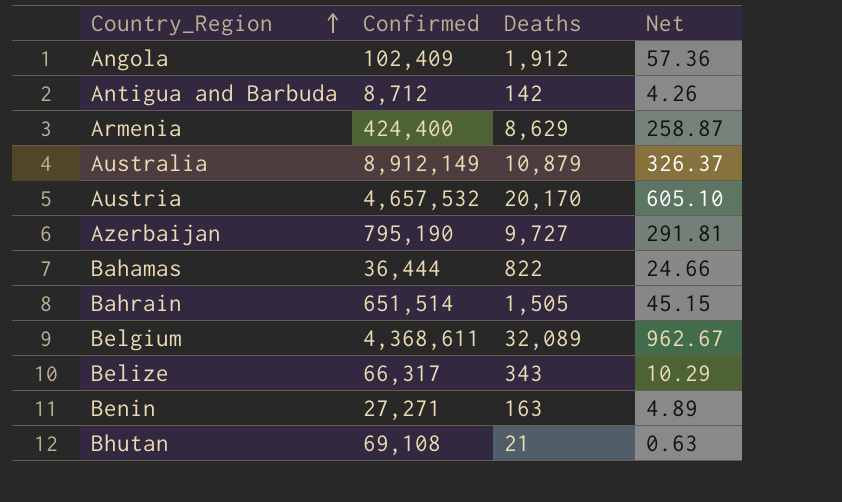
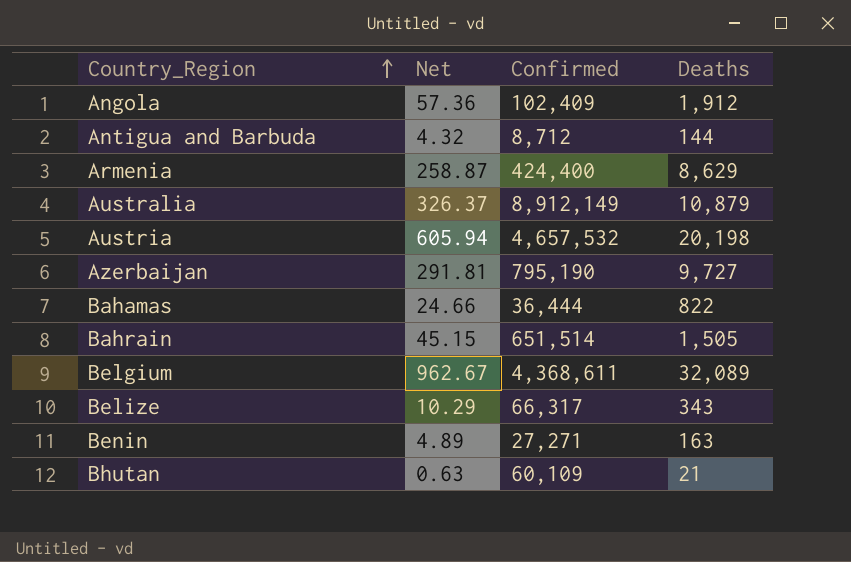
column Net | position: 4 -> 2
Antigua and Barbuda | Net: 4.26 -> 4.32
Antigua and Barbuda | Deaths: 142 -> 144
Austria | Net: 605.10 -> 605.94
Austria | Deaths: 20,170 -> 20,198
Bhutan | Confirmed: 69,108 -> 60,109

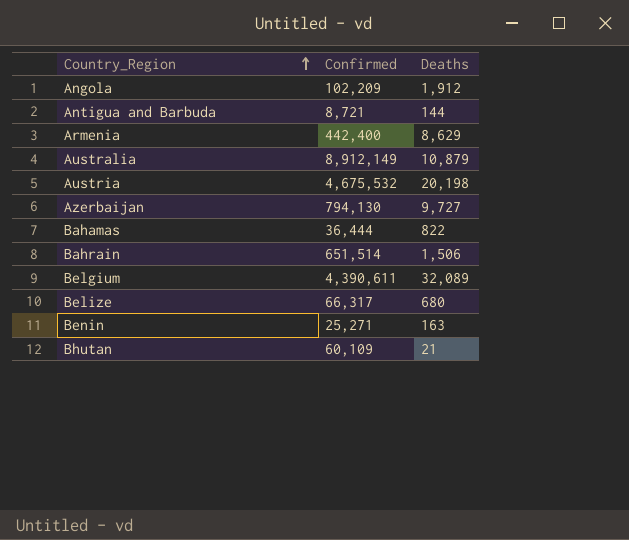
column Net | formula: [Deaths] * 0.03 -> none
Angola | Confirmed: 102,409 -> 102,209
Antigua and Barbuda | Confirmed: 8,712 -> 8,721
Armenia | Confirmed: 424,400 -> 442,400
Austria | Confirmed: 4,657,532 -> 4,675,532
Azerbaijan | Confirmed: 795,190 -> 794,130
Bahrain | Deaths: 1,505 -> 1,506
Belgium | Confirmed: 4,368,611 -> 4,390,611
Belize | Deaths: 343 -> 680
Benin | Confirmed: 27,271 -> 25,271

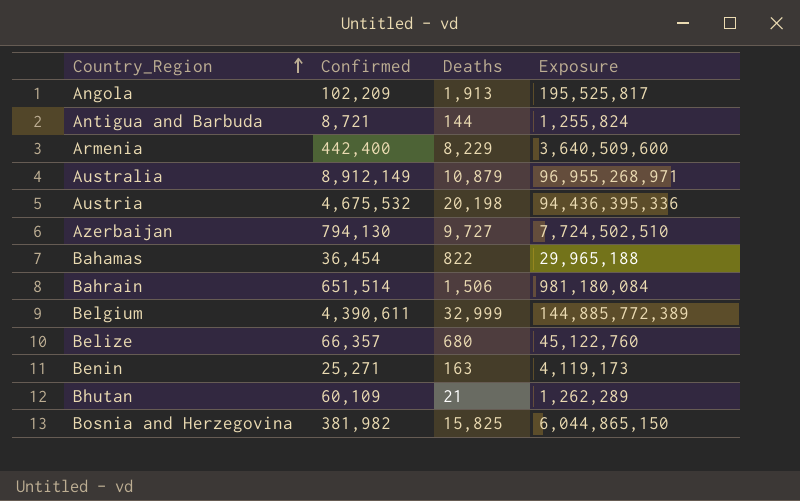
column Exposure | formula: none -> [Confirmed] * [Deaths]
Angola | Deaths: 1,912 -> 1,913
Armenia | Deaths: 8,629 -> 8,229
Bahamas | Confirmed: 36,444 -> 36,454
Belgium | Deaths: 32,089 -> 32,999
Belize | Confirmed: 66,317 -> 66,357
row Bosnia and Herzegovina: none -> 381,982 | 15,825 | 6,044,865,150

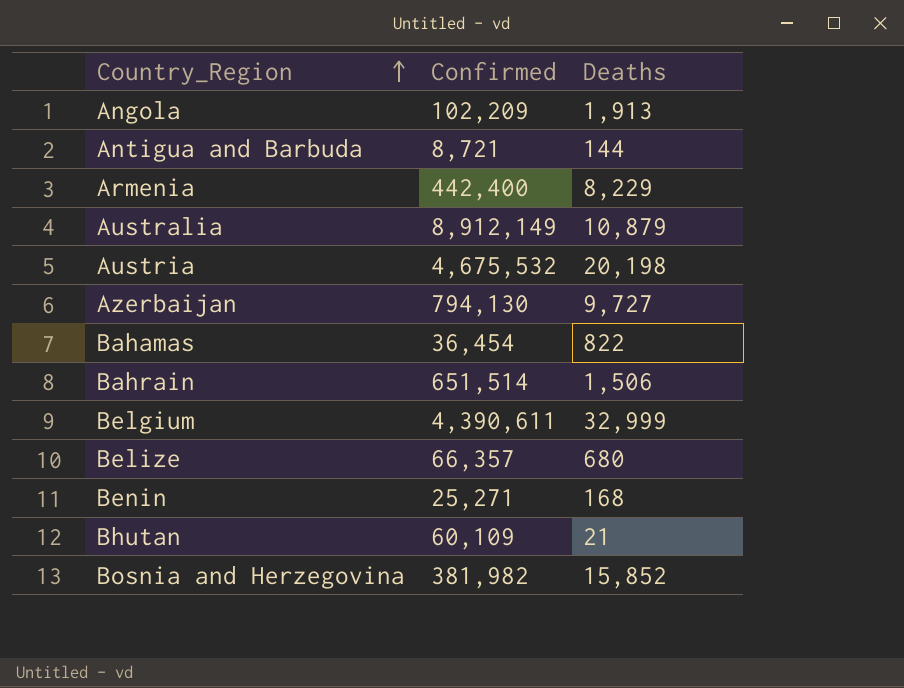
column Exposure | formula: [Confirmed] * [Deaths] -> none
Benin | Deaths: 163 -> 168
Bosnia and Herzegovina | Deaths: 15,825 -> 15,852

